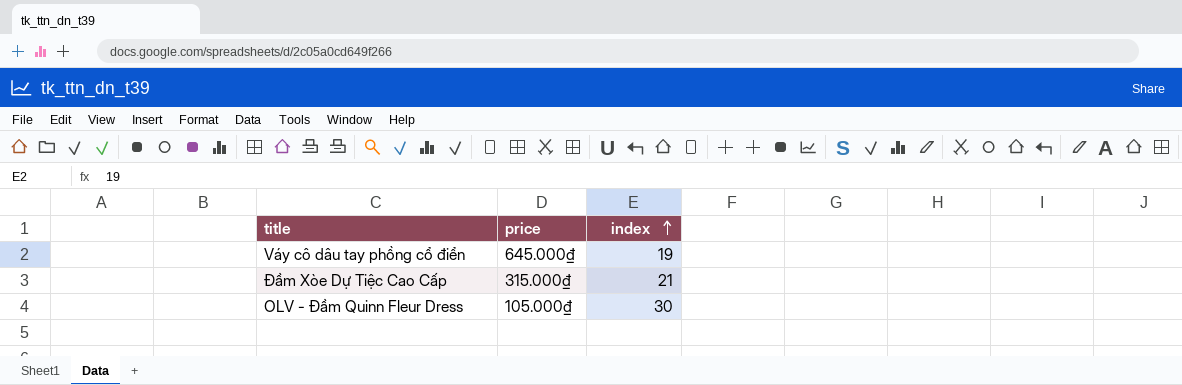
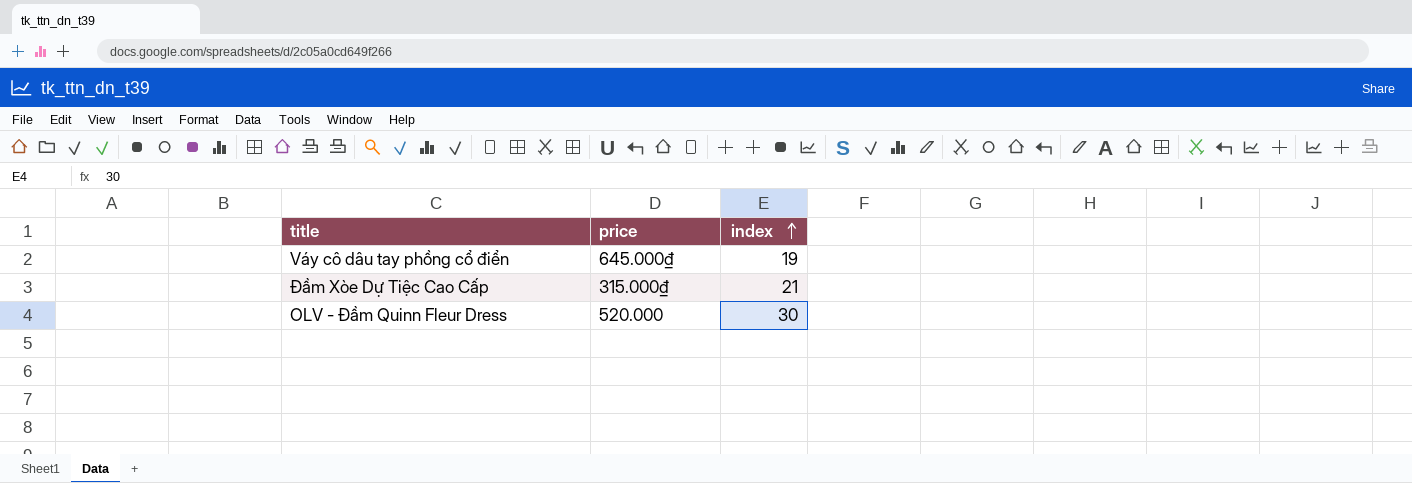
OLV - Đầm Quinn Fleur Dress | price: 105.000₫ -> 520.000

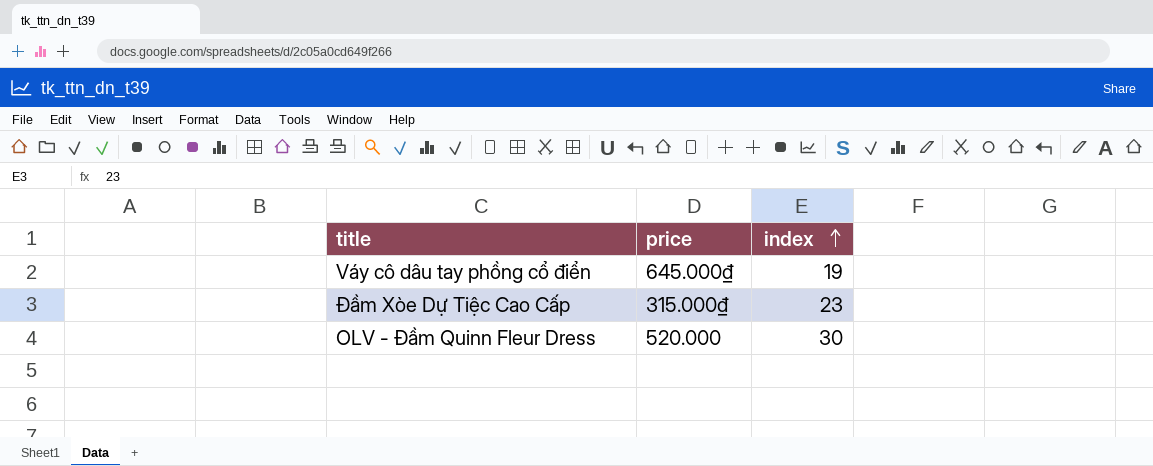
Đầm Xòe Dự Tiệc Cao Cấp | index: 21 -> 23

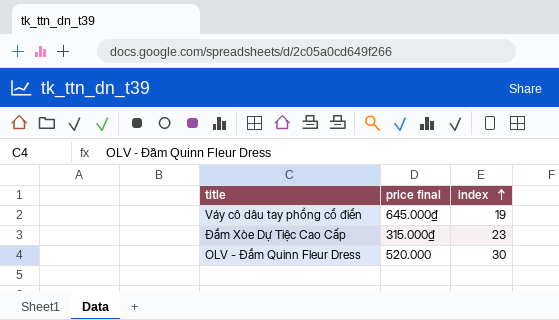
column name: price -> price final

